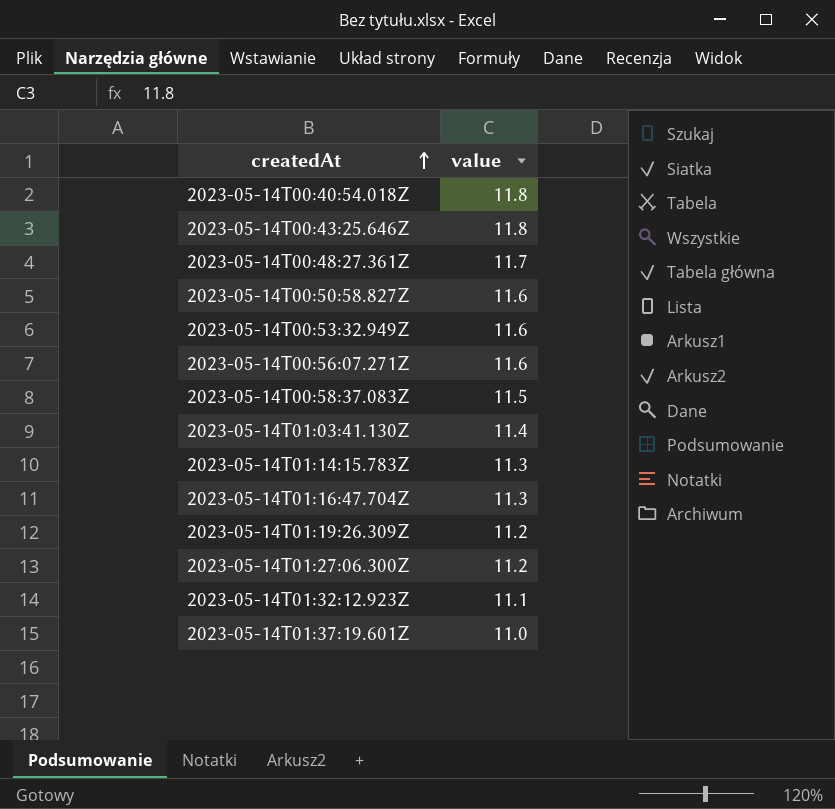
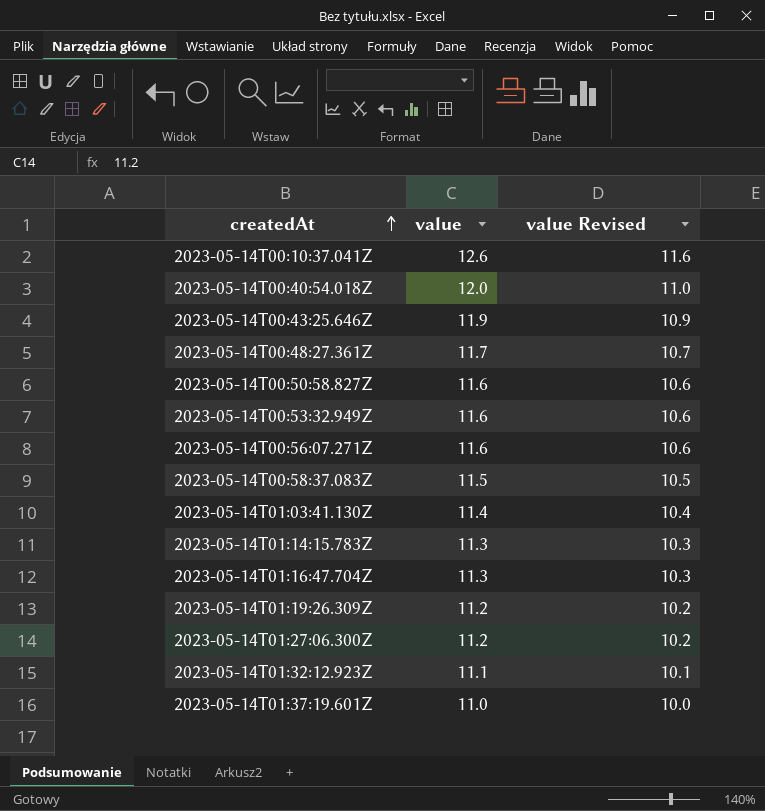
column value Revised | formula: none -> [value] - 1
row 2023-05-14T00:10:37.041Z: none -> 12.6 | 11.6
2023-05-14T00:40:54.018Z | value: 11.8 -> 12.0
2023-05-14T00:43:25.646Z | value: 11.8 -> 11.9

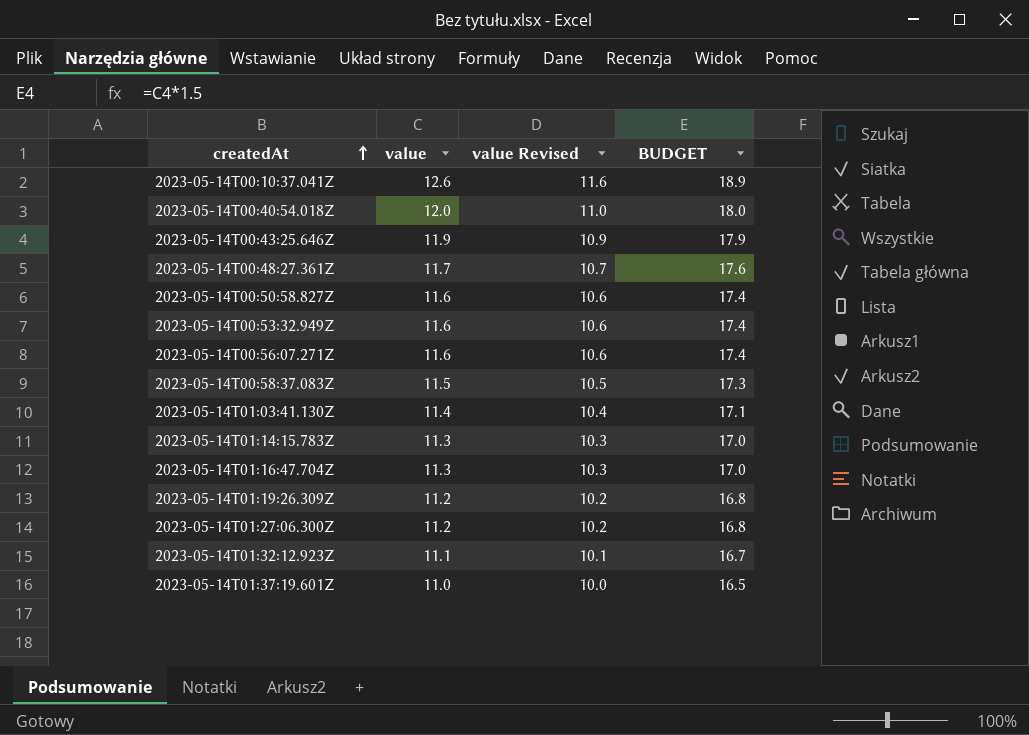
column BUDGET | formula: none -> [value] * 1.5

